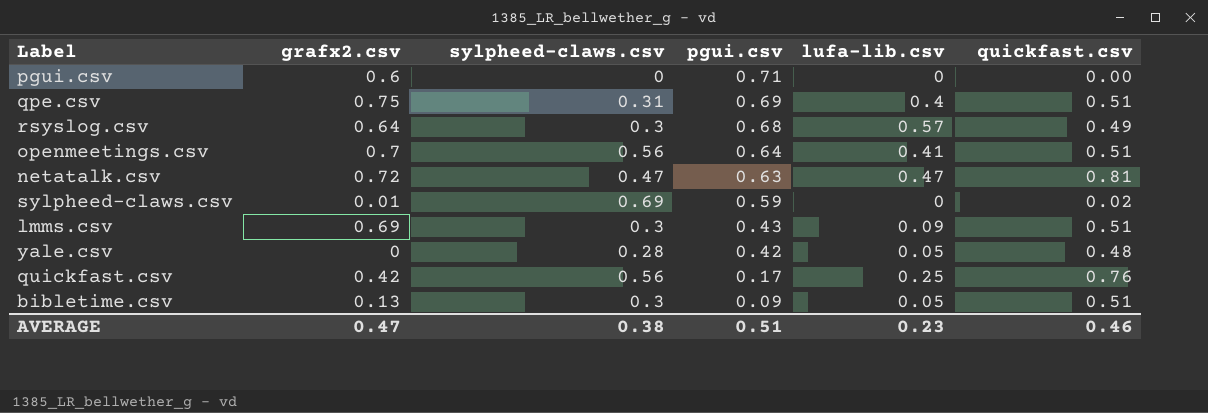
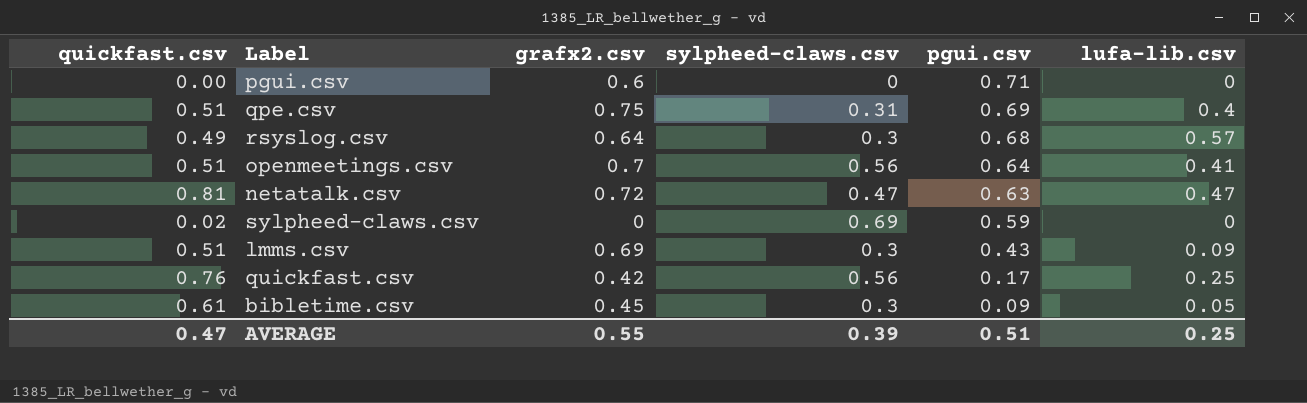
column quickfast.csv | position: 6 -> 1
row yale.csv: 0 | 0.28 | 0.42 | 0.05 | 0.48 -> none
sylpheed-claws.csv | grafx2.csv: 0.01 -> 0
bibletime.csv | quickfast.csv: 0.51 -> 0.61
bibletime.csv | grafx2.csv: 0.13 -> 0.45
AVERAGE | quickfast.csv: 0.46 -> 0.47
AVERAGE | grafx2.csv: 0.47 -> 0.55
AVERAGE | sylpheed-claws.csv: 0.38 -> 0.39
AVERAGE | lufa-lib.csv: 0.23 -> 0.25

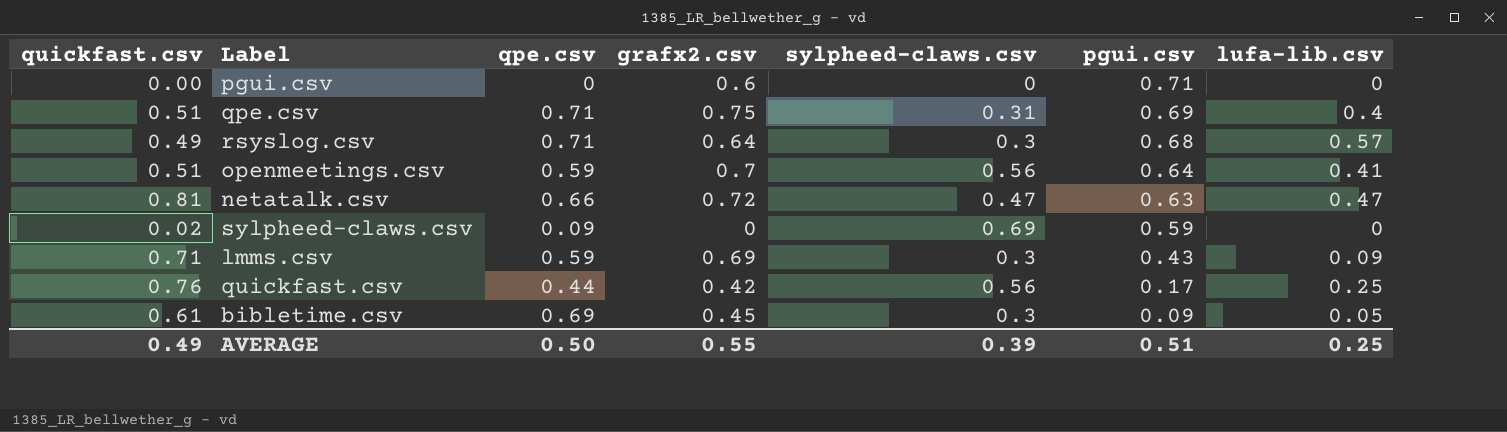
column qpe.csv | position: none -> 3
lmms.csv | quickfast.csv: 0.51 -> 0.71
AVERAGE | quickfast.csv: 0.47 -> 0.49

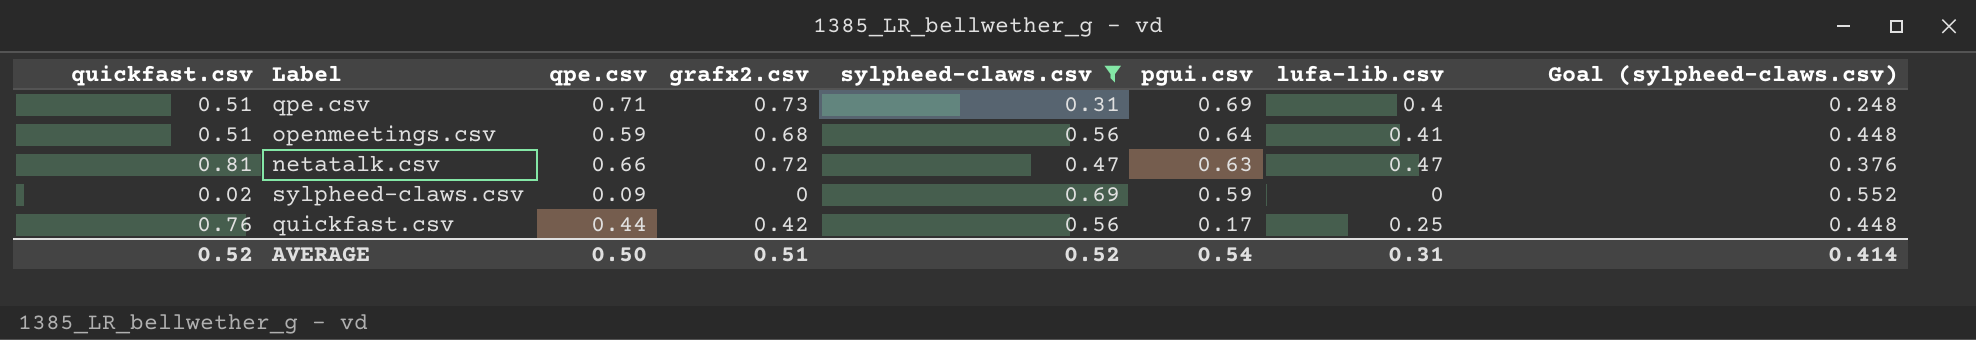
filter: none -> sylpheed-claws.csv >= 0.31
column Goal (sylpheed-claws.csv) | formula: none -> [sylpheed-claws.csv] * 0.8
qpe.csv | grafx2.csv: 0.75 -> 0.73
openmeetings.csv | grafx2.csv: 0.7 -> 0.68
AVERAGE | quickfast.csv: 0.49 -> 0.52
AVERAGE | grafx2.csv: 0.55 -> 0.51
AVERAGE | sylpheed-claws.csv: 0.39 -> 0.52
AVERAGE | pgui.csv: 0.51 -> 0.54
AVERAGE | lufa-lib.csv: 0.25 -> 0.31

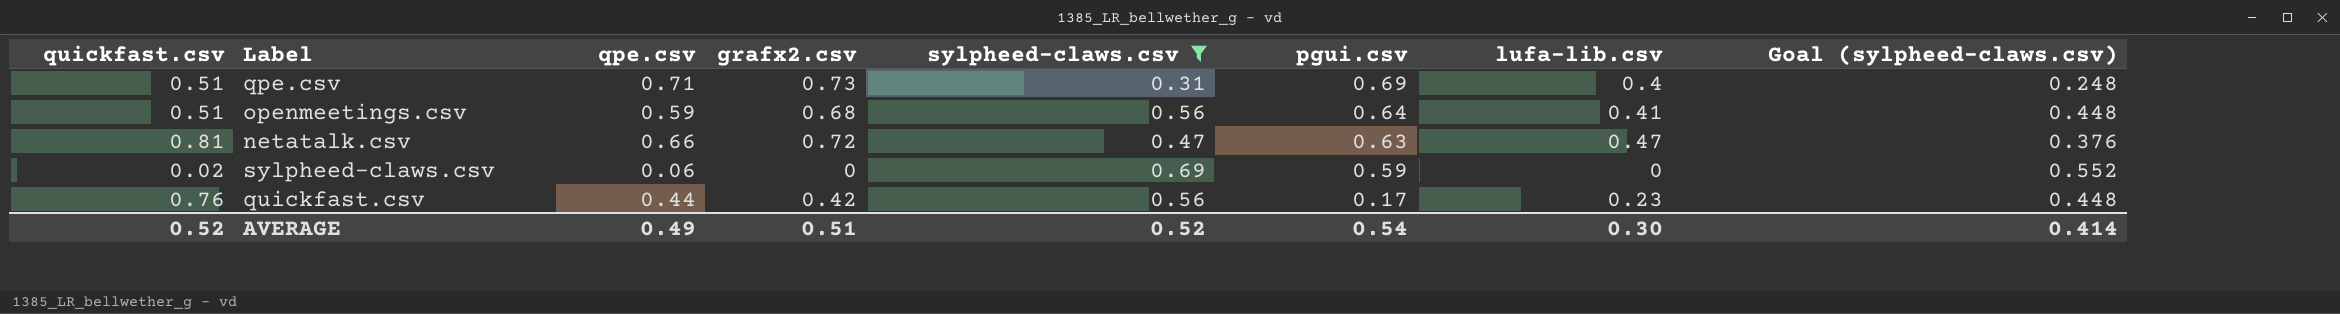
sylpheed-claws.csv | qpe.csv: 0.09 -> 0.06
quickfast.csv | lufa-lib.csv: 0.25 -> 0.23
AVERAGE | qpe.csv: 0.50 -> 0.49
AVERAGE | lufa-lib.csv: 0.31 -> 0.30

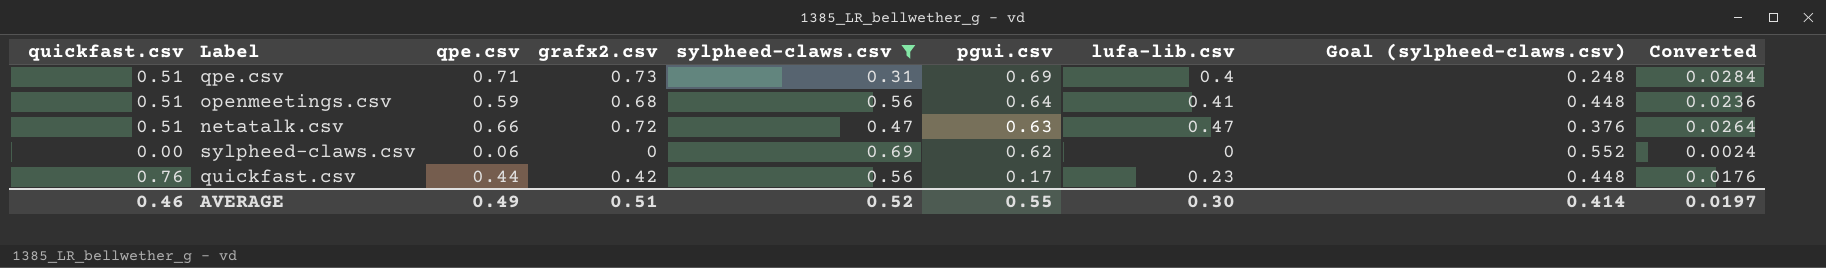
column Converted | formula: none -> [qpe.csv] * 0.04
netatalk.csv | quickfast.csv: 0.81 -> 0.51
sylpheed-claws.csv | quickfast.csv: 0.02 -> 0.00
sylpheed-claws.csv | pgui.csv: 0.59 -> 0.62
AVERAGE | quickfast.csv: 0.52 -> 0.46
AVERAGE | pgui.csv: 0.54 -> 0.55

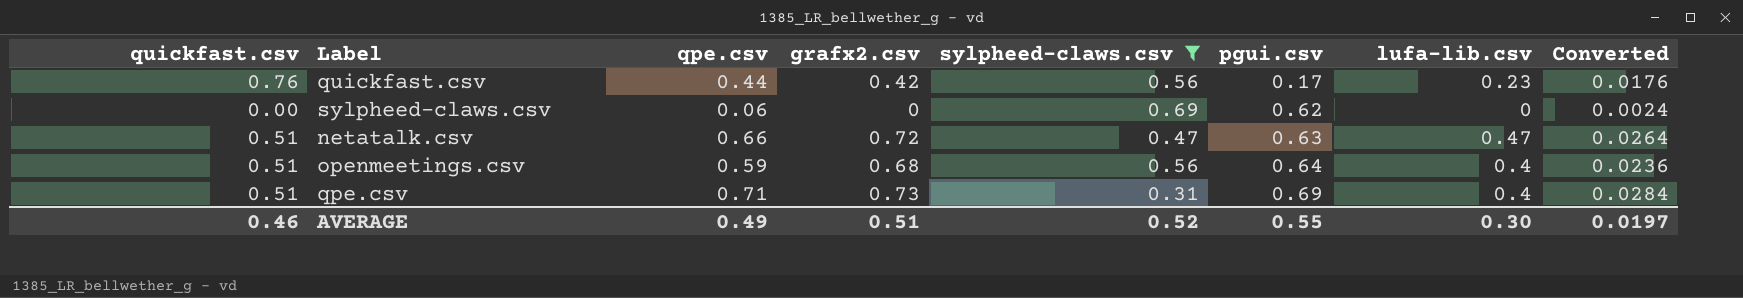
row order: pgui.csv descending -> pgui.csv ascending
column Goal (sylpheed-claws.csv) | formula: [sylpheed-claws.csv] * 0.8 -> none
openmeetings.csv | lufa-lib.csv: 0.41 -> 0.4

